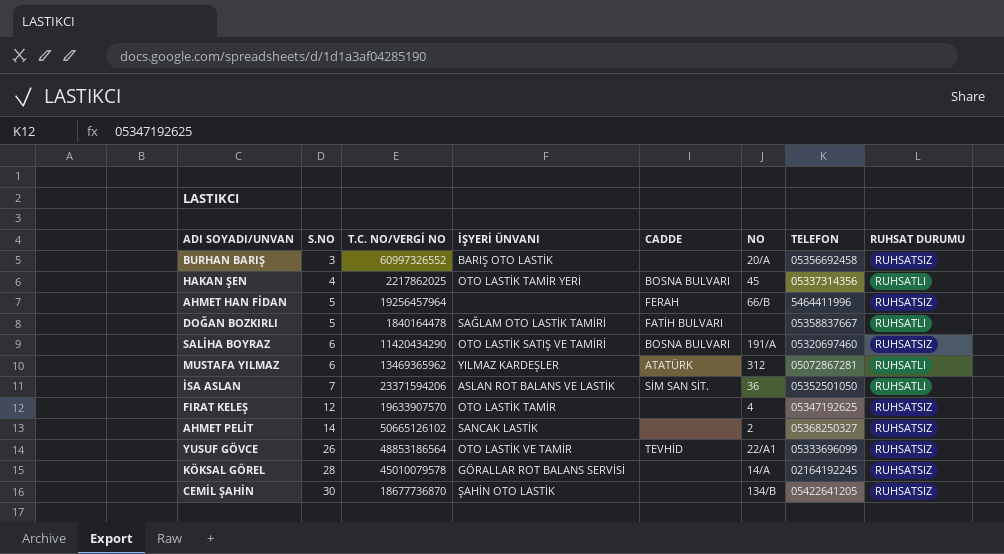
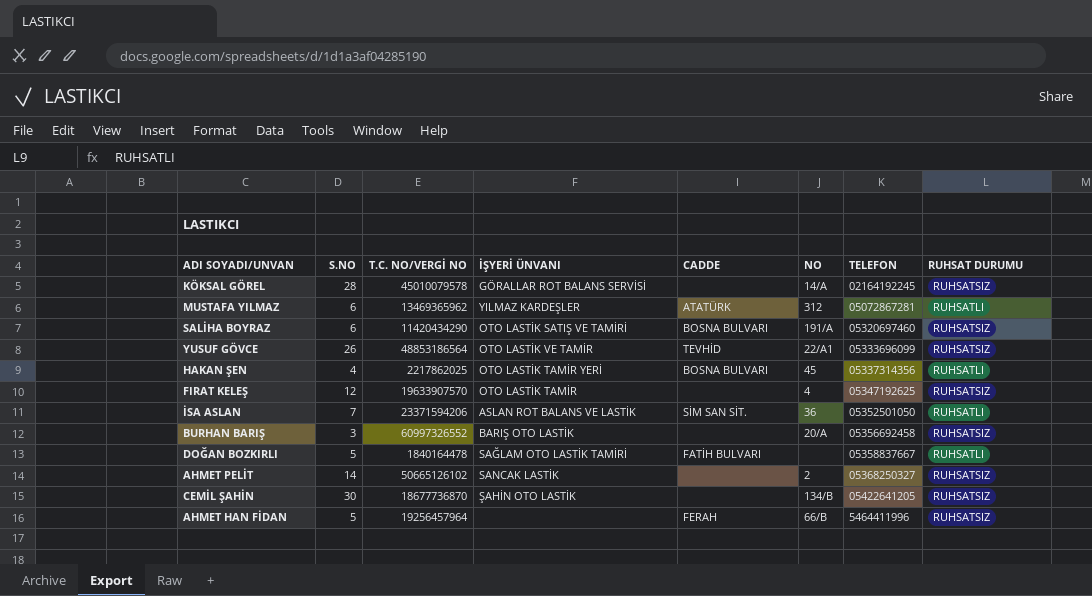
row order: S.NO ascending -> TELEFON ascending

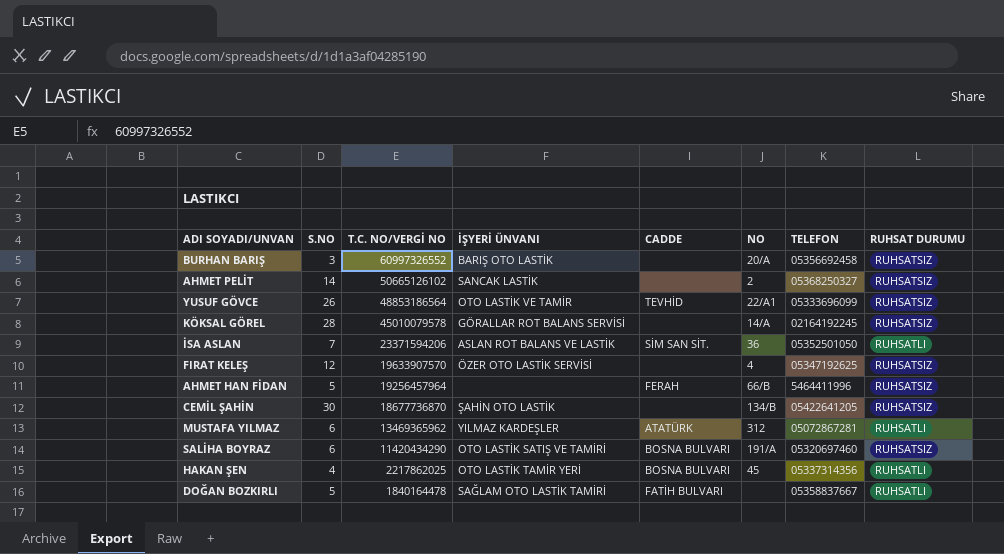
row order: TELEFON ascending -> T.C. NO/VERGİ NO descending
FIRAT KELEŞ | İŞYERİ ÜNVANI: OTO LASTİK TAMİR -> ÖZER OTO LASTİK SERVİSİ

